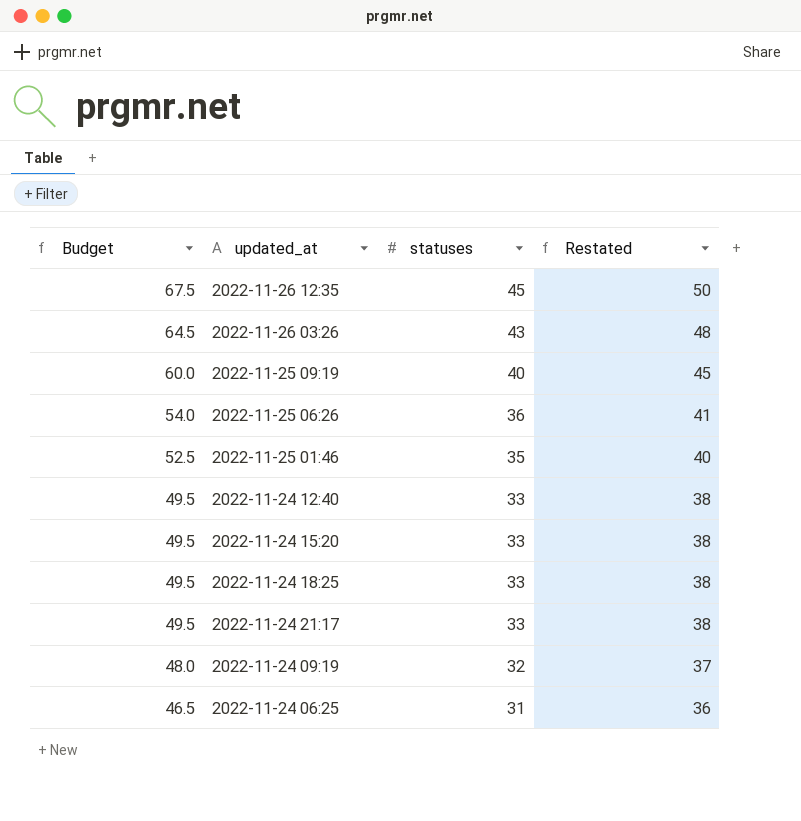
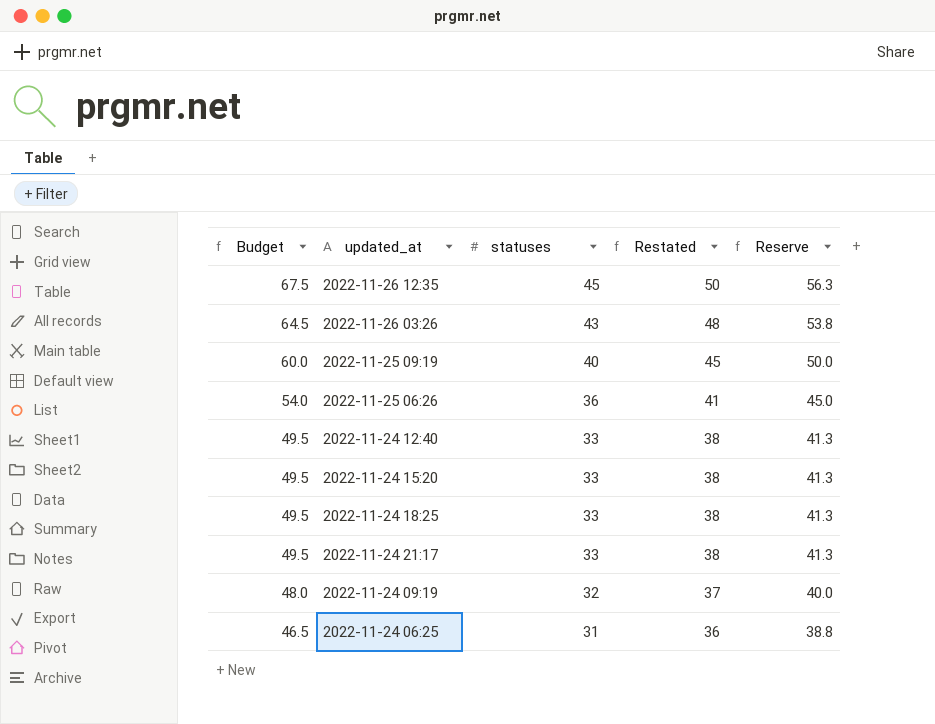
column Reserve | formula: none -> [statuses] * 1.25
row 2022-11-25 01:46: 52.5 | 35 | 40 -> none

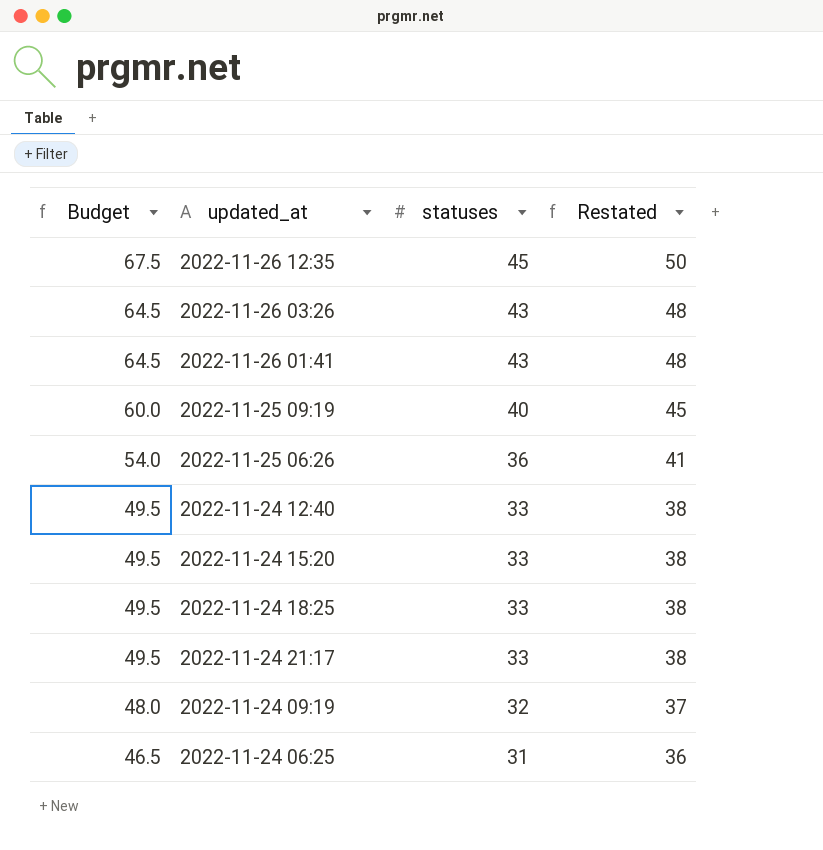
column Reserve | formula: [statuses] * 1.25 -> none
row 2022-11-26 01:41: none -> 64.5 | 43 | 48

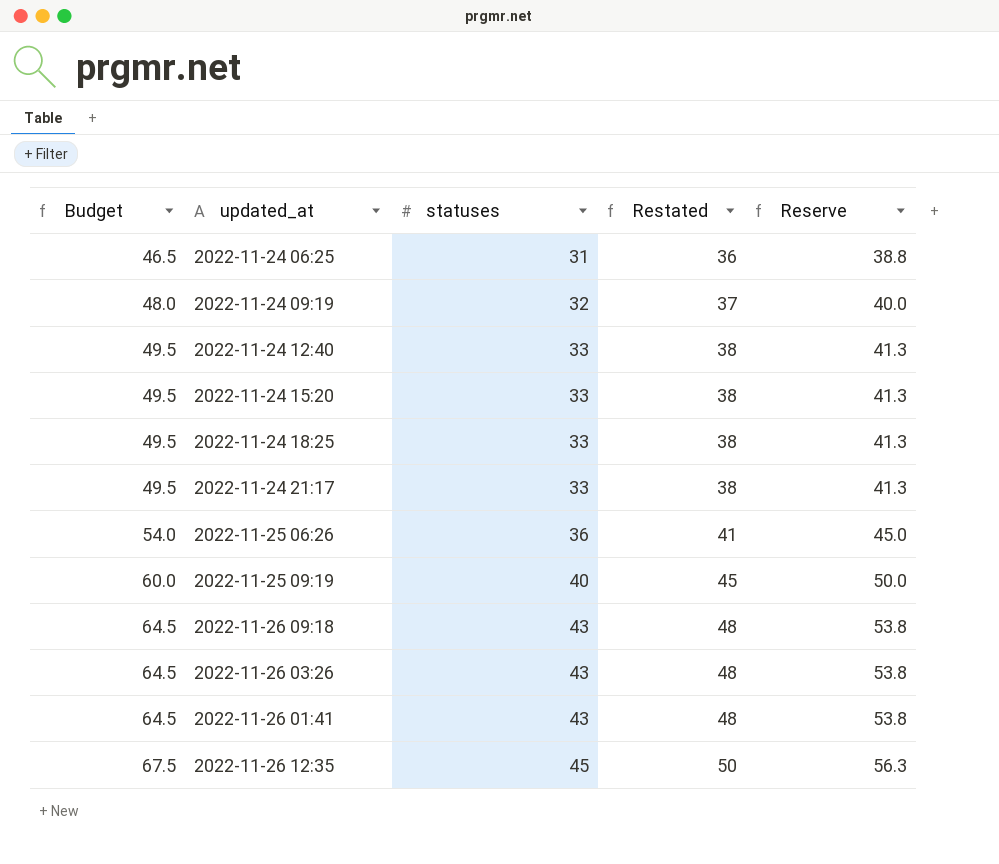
row order: Budget descending -> Budget ascending
column Reserve | formula: none -> [statuses] * 1.25
row 2022-11-26 09:18: none -> 64.5 | 43 | 48 | 53.8

